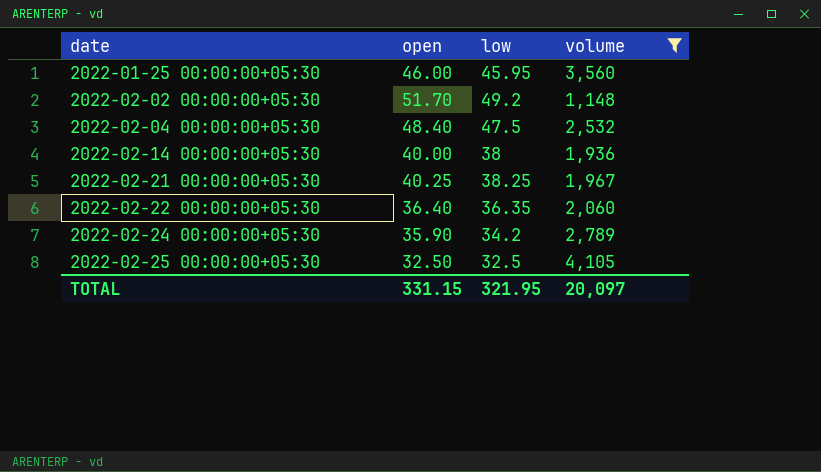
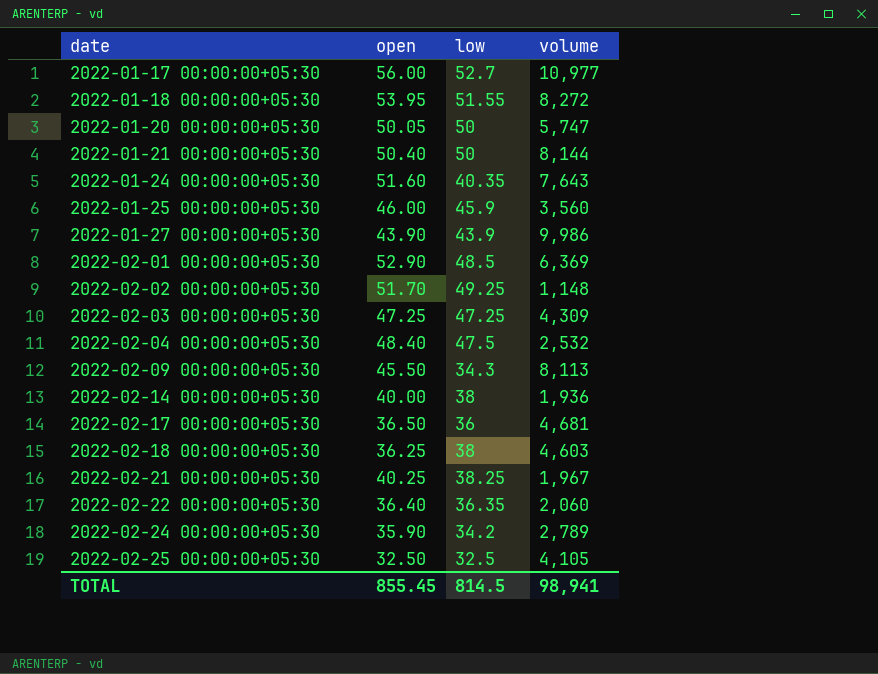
filter: volume <= 4,105 -> none
2022-01-25 00:00:00+05:30 | low: 45.95 -> 45.9
2022-02-02 00:00:00+05:30 | low: 49.2 -> 49.25
TOTAL | open: 331.15 -> 855.45
TOTAL | low: 321.95 -> 814.5
TOTAL | volume: 20,097 -> 98,941

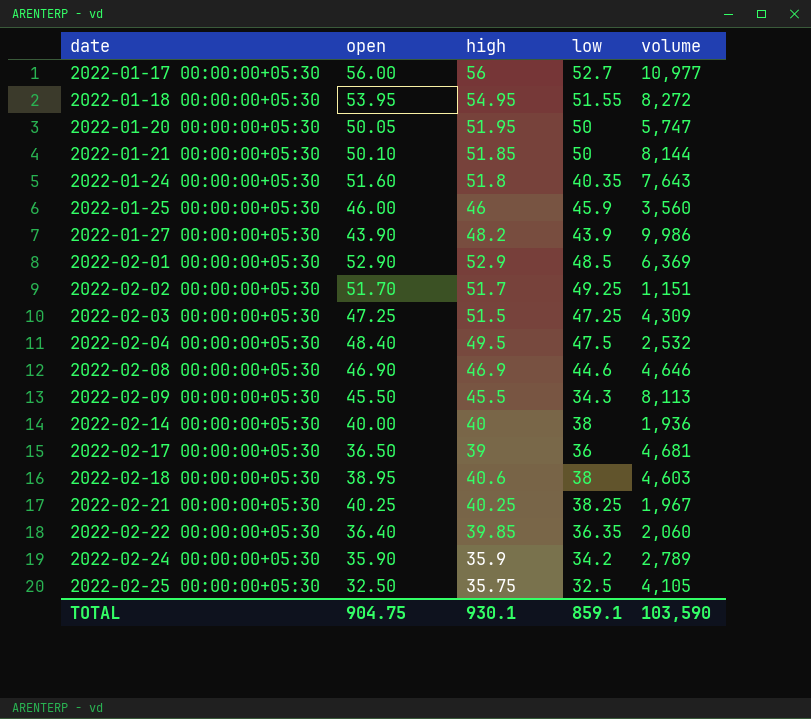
column high | position: none -> 3
2022-01-21 00:00:00+05:30 | open: 50.40 -> 50.10
2022-02-02 00:00:00+05:30 | volume: 1,148 -> 1,151
row 2022-02-08 00:00:00+05:30: none -> 46.90 | 46.9 | 44.6 | 4,646
2022-02-18 00:00:00+05:30 | open: 36.25 -> 38.95
TOTAL | open: 855.45 -> 904.75
TOTAL | low: 814.5 -> 859.1
TOTAL | volume: 98,941 -> 103,590

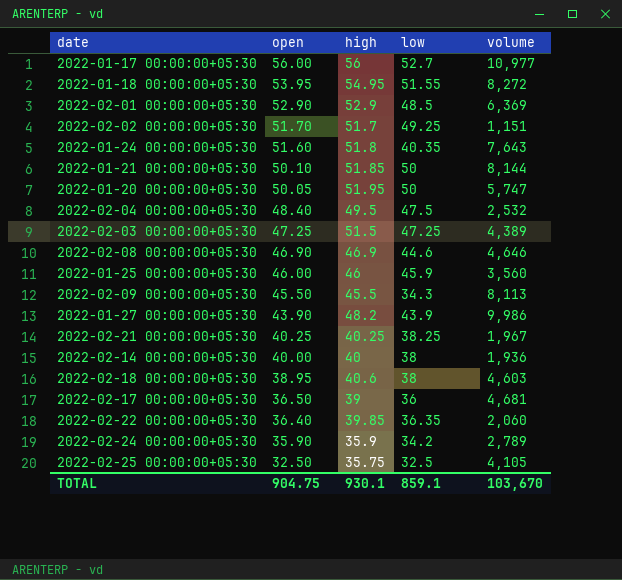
row order: date ascending -> open descending
2022-02-03 00:00:00+05:30 | volume: 4,309 -> 4,389
TOTAL | volume: 103,590 -> 103,670

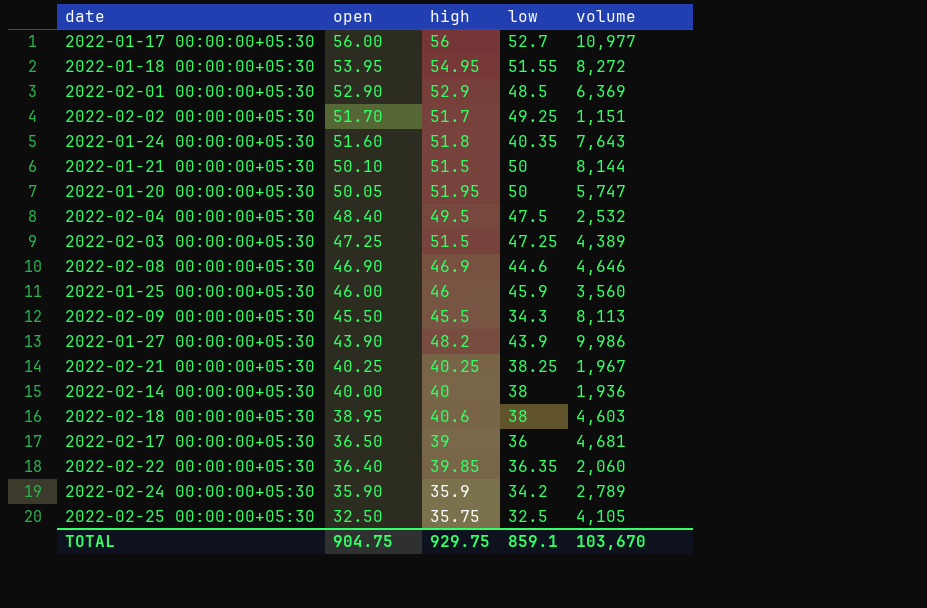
2022-01-21 00:00:00+05:30 | high: 51.85 -> 51.5
TOTAL | high: 930.1 -> 929.75

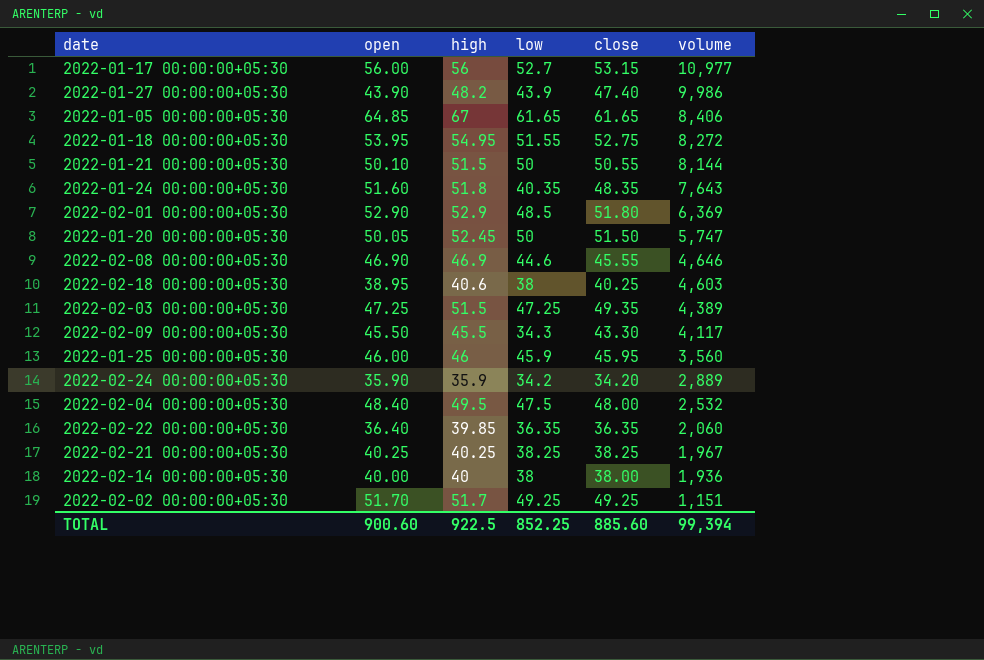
row order: open descending -> volume descending
column close | position: none -> 5
row 2022-02-17 00:00:00+05:30: 36.50 | 39 | 36 | 4,681 -> none
row 2022-02-25 00:00:00+05:30: 32.50 | 35.75 | 32.5 | 4,105 -> none
row 2022-01-05 00:00:00+05:30: none -> 64.85 | 67 | 61.65 | 61.65 | 8,406
2022-01-20 00:00:00+05:30 | high: 51.95 -> 52.45
2022-02-09 00:00:00+05:30 | volume: 8,113 -> 4,117
2022-02-24 00:00:00+05:30 | volume: 2,789 -> 2,889
TOTAL | open: 904.75 -> 900.60
TOTAL | high: 929.75 -> 922.5
TOTAL | low: 859.1 -> 852.25
TOTAL | volume: 103,670 -> 99,394

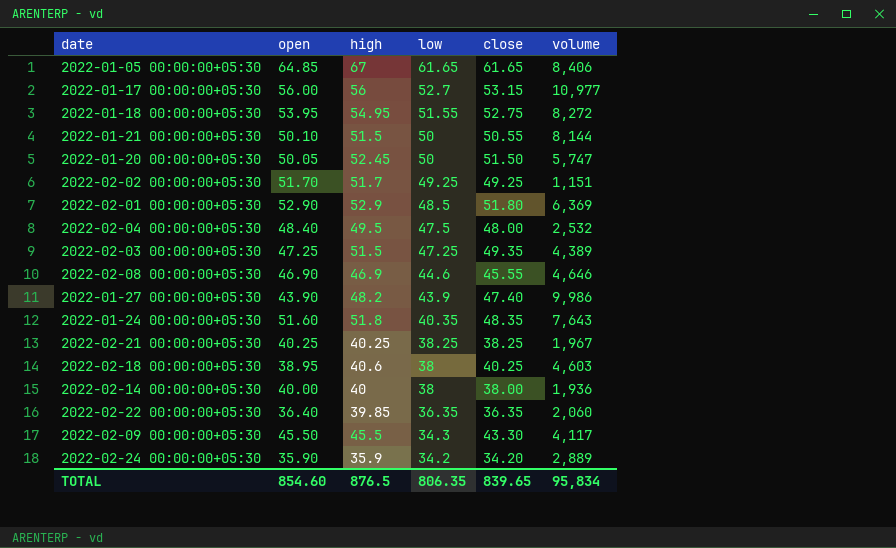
row order: volume descending -> low descending
row 2022-01-25 00:00:00+05:30: 46.00 | 46 | 45.9 | 45.95 | 3,560 -> none
TOTAL | open: 900.60 -> 854.60
TOTAL | high: 922.5 -> 876.5
TOTAL | low: 852.25 -> 806.35
TOTAL | close: 885.60 -> 839.65
TOTAL | volume: 99,394 -> 95,834

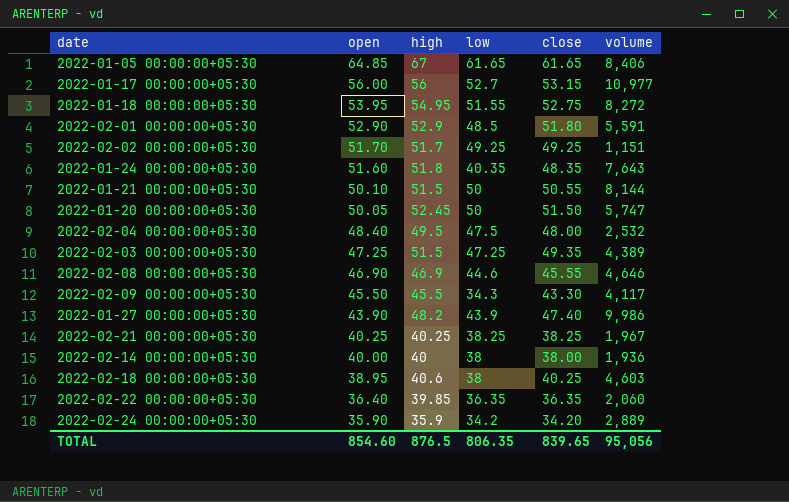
row order: low descending -> open descending
2022-02-01 00:00:00+05:30 | volume: 6,369 -> 5,591
TOTAL | volume: 95,834 -> 95,056

